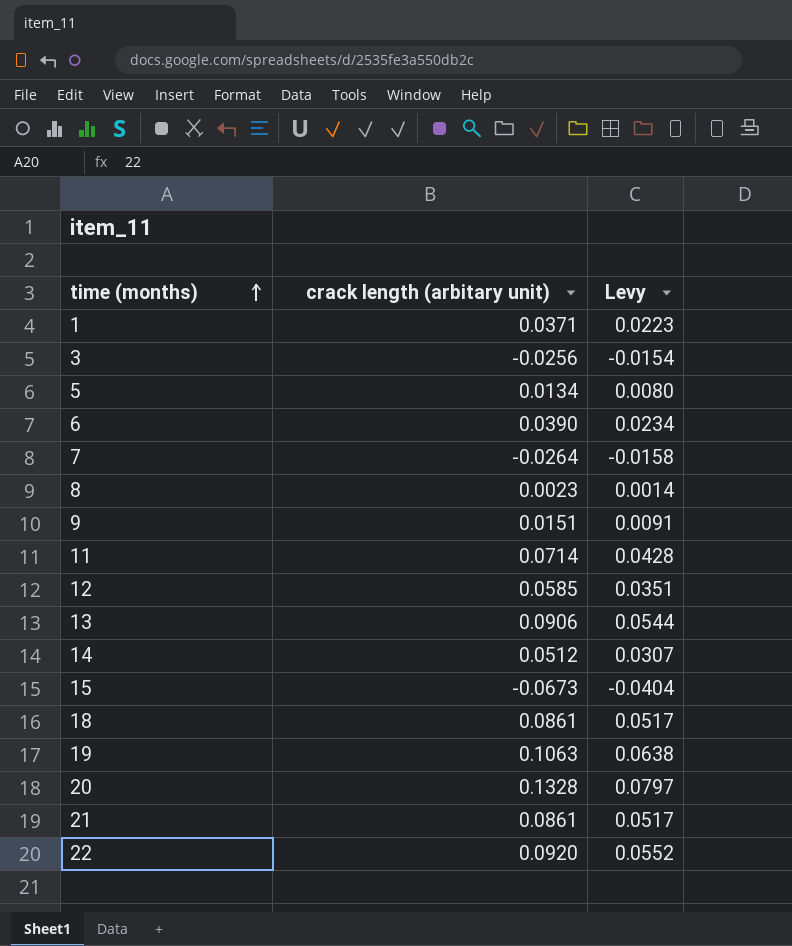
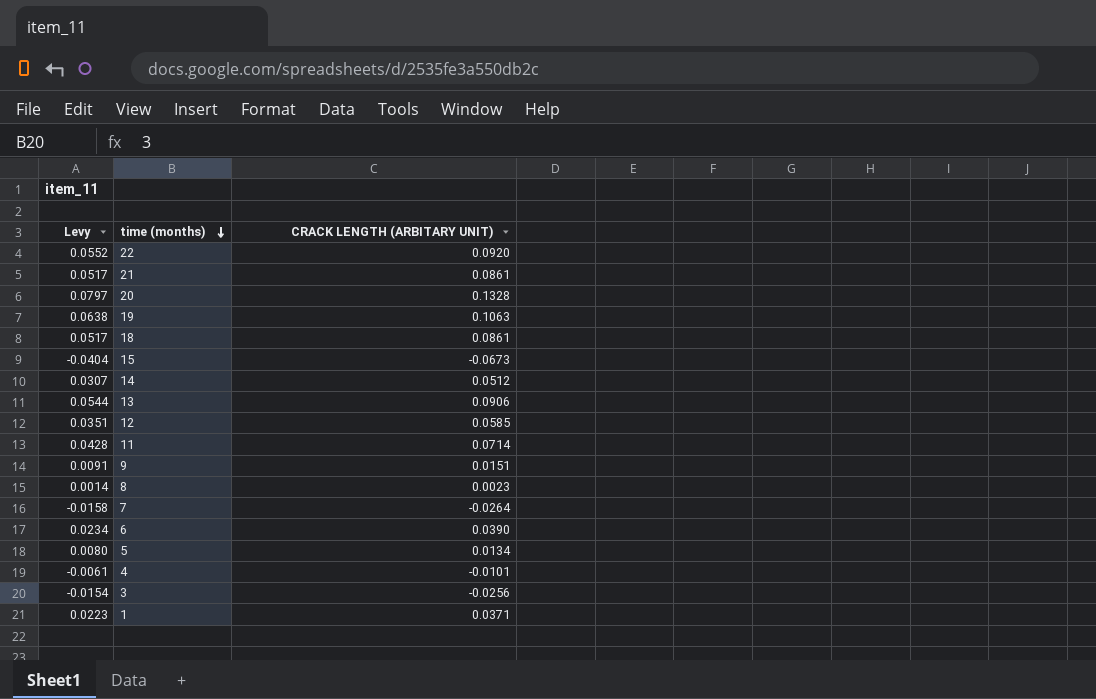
row order: time (months) ascending -> time (months) descending
column Levy | position: 3 -> 1
column name: crack length (arbitary unit) -> CRACK LENGTH (ARBITARY UNIT)
row 4: none -> -0.0061 | -0.0101

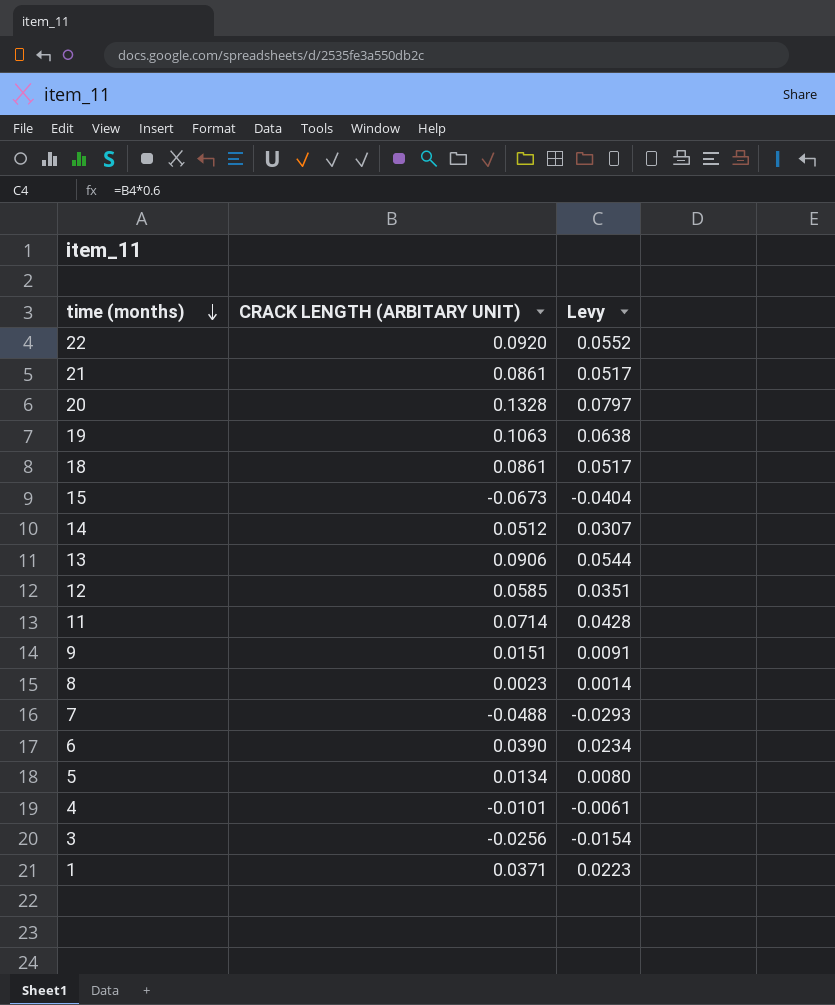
column Levy | position: 1 -> 3
7 | CRACK LENGTH (ARBITARY UNIT): -0.0264 -> -0.0488
7 | Levy: -0.0158 -> -0.0293

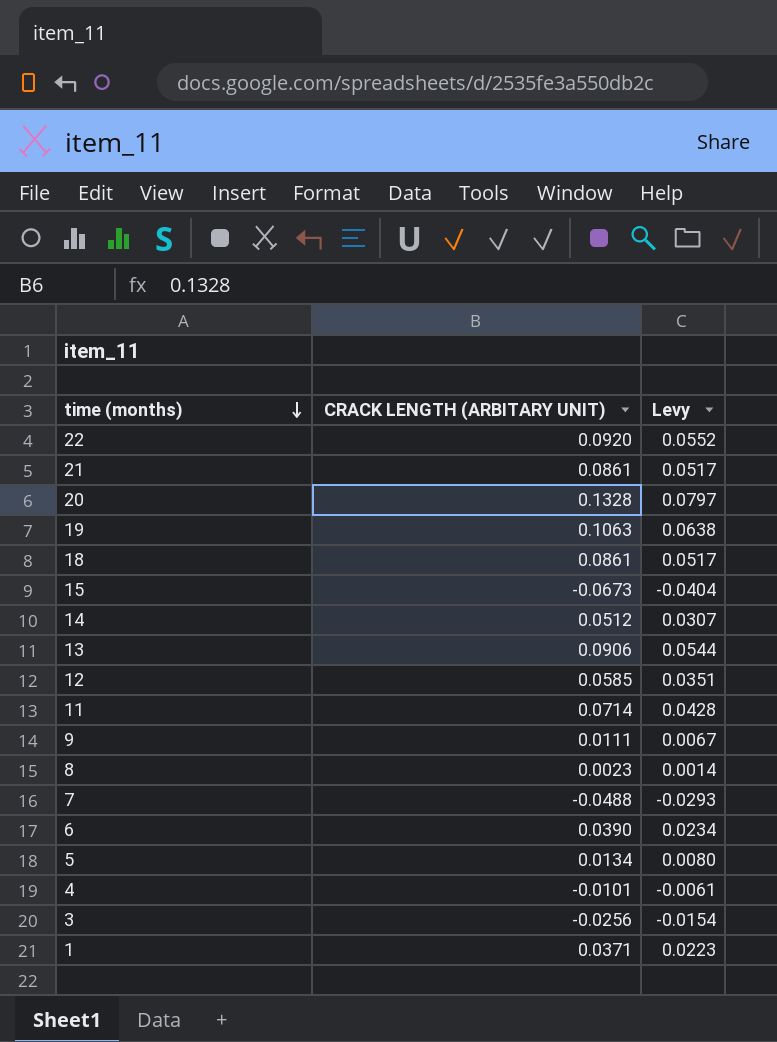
9 | CRACK LENGTH (ARBITARY UNIT): 0.0151 -> 0.0111
9 | Levy: 0.0091 -> 0.0067

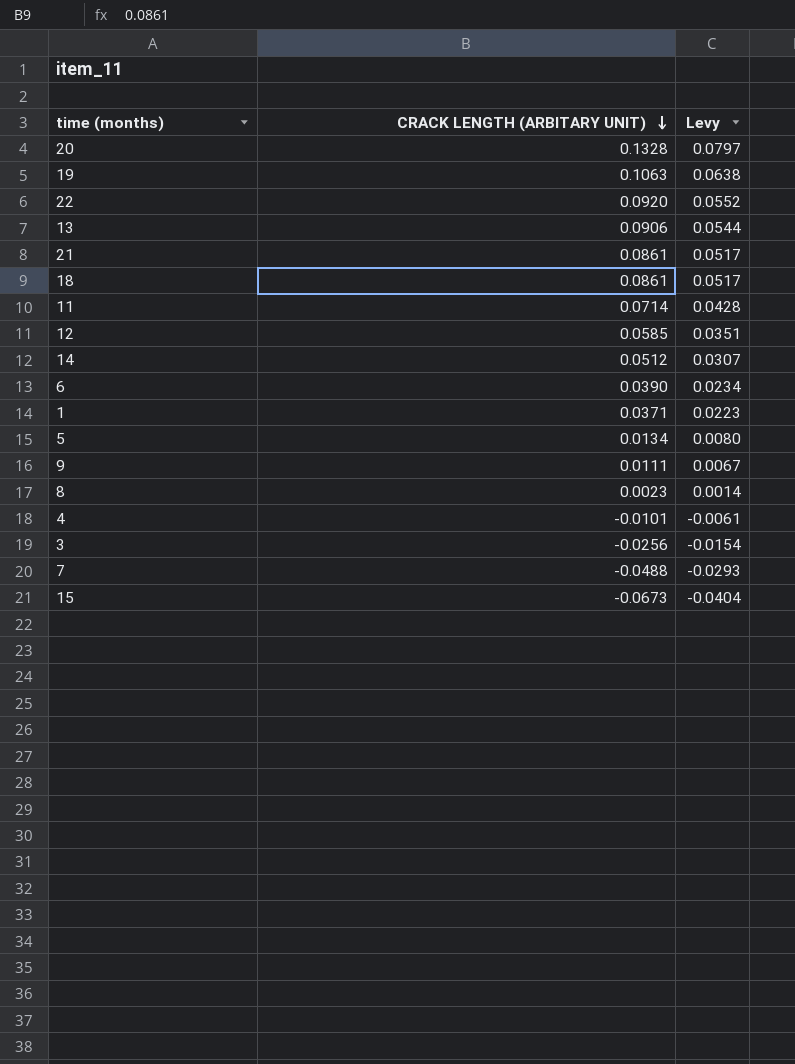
row order: time (months) descending -> CRACK LENGTH (ARBITARY UNIT) descending

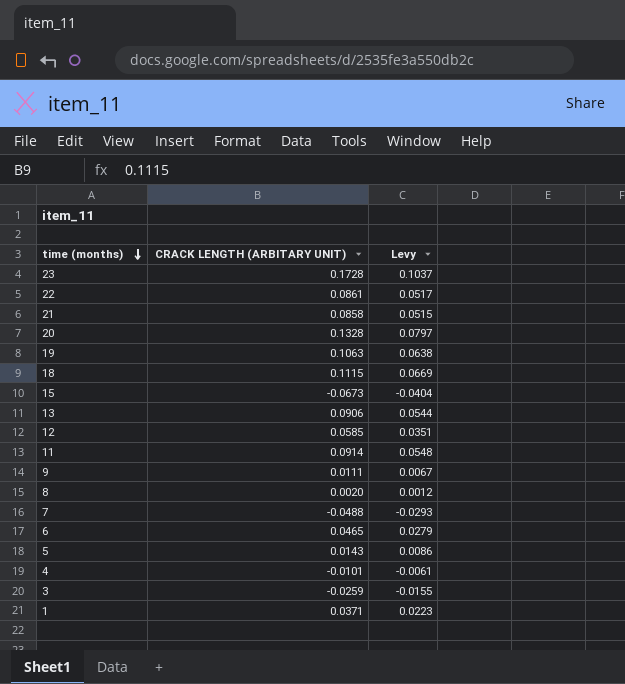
row order: CRACK LENGTH (ARBITARY UNIT) descending -> time (months) descending
row 14: 0.0512 | 0.0307 -> none
row 23: none -> 0.1728 | 0.1037
22 | CRACK LENGTH (ARBITARY UNIT): 0.0920 -> 0.0861
22 | Levy: 0.0552 -> 0.0517
21 | CRACK LENGTH (ARBITARY UNIT): 0.0861 -> 0.0858
21 | Levy: 0.0517 -> 0.0515
18 | CRACK LENGTH (ARBITARY UNIT): 0.0861 -> 0.1115
18 | Levy: 0.0517 -> 0.0669
11 | CRACK LENGTH (ARBITARY UNIT): 0.0714 -> 0.0914
11 | Levy: 0.0428 -> 0.0548
8 | CRACK LENGTH (ARBITARY UNIT): 0.0023 -> 0.0020
8 | Levy: 0.0014 -> 0.0012
6 | CRACK LENGTH (ARBITARY UNIT): 0.0390 -> 0.0465
6 | Levy: 0.0234 -> 0.0279
5 | CRACK LENGTH (ARBITARY UNIT): 0.0134 -> 0.0143
5 | Levy: 0.0080 -> 0.0086
3 | CRACK LENGTH (ARBITARY UNIT): -0.0256 -> -0.0259
3 | Levy: -0.0154 -> -0.0155

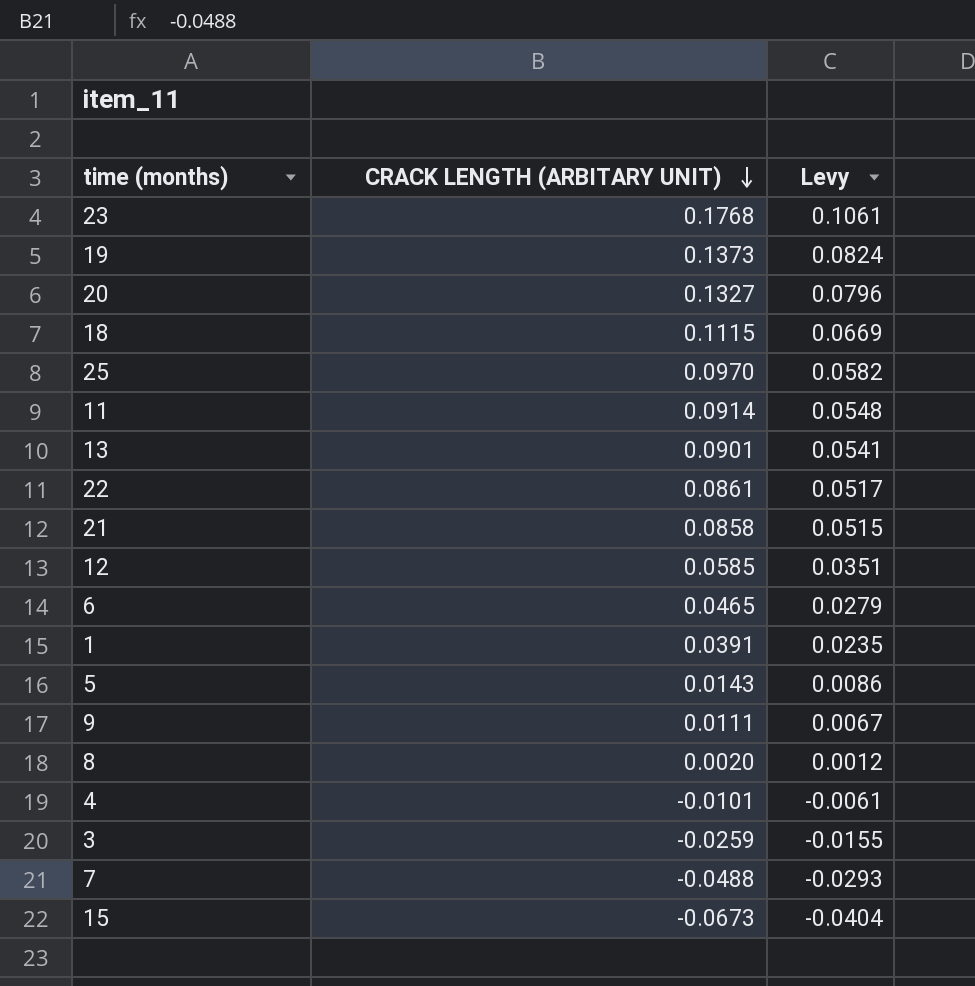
row order: time (months) descending -> CRACK LENGTH (ARBITARY UNIT) descending
23 | CRACK LENGTH (ARBITARY UNIT): 0.1728 -> 0.1768
23 | Levy: 0.1037 -> 0.1061
19 | CRACK LENGTH (ARBITARY UNIT): 0.1063 -> 0.1373
19 | Levy: 0.0638 -> 0.0824
20 | CRACK LENGTH (ARBITARY UNIT): 0.1328 -> 0.1327
20 | Levy: 0.0797 -> 0.0796
row 25: none -> 0.0970 | 0.0582
13 | CRACK LENGTH (ARBITARY UNIT): 0.0906 -> 0.0901
13 | Levy: 0.0544 -> 0.0541
1 | CRACK LENGTH (ARBITARY UNIT): 0.0371 -> 0.0391
1 | Levy: 0.0223 -> 0.0235

